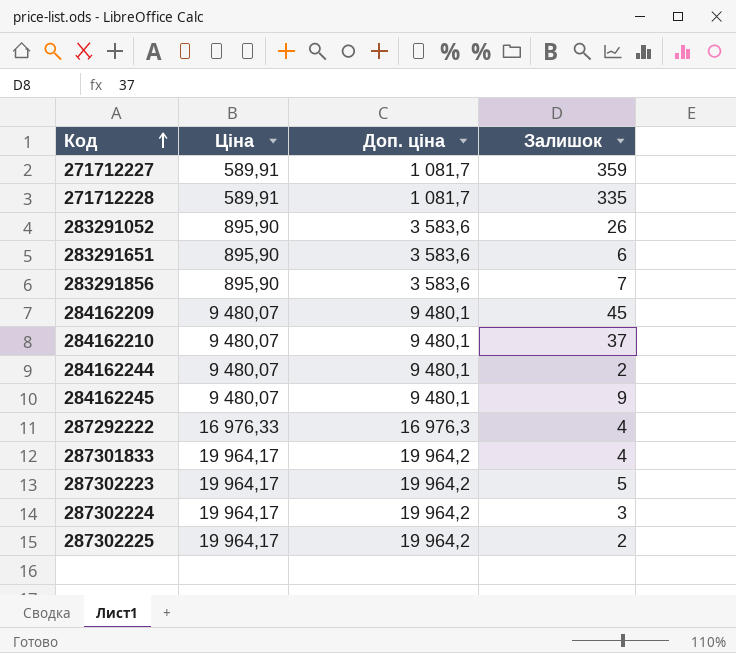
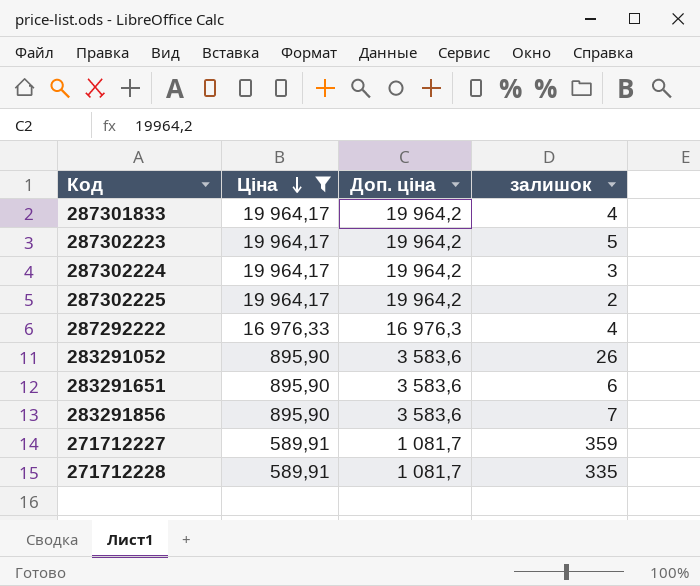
filter: none -> Ціна != 9 480,07
row order: Код ascending -> Ціна descending
column name: Залишок -> залишок

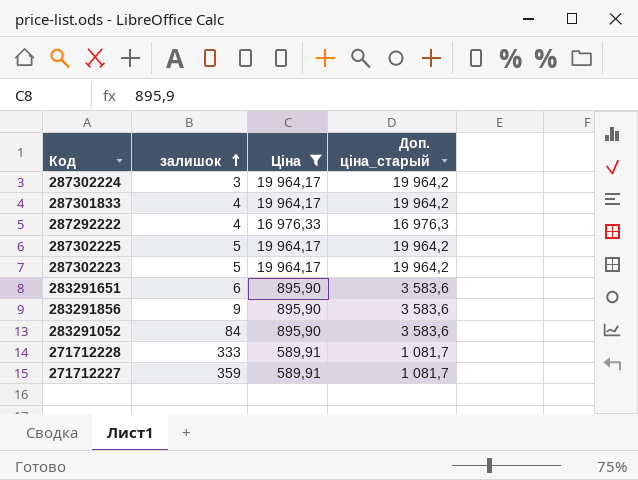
row order: Ціна descending -> залишок ascending
column залишок | position: 4 -> 2
column name: Доп. ціна -> Доп. ціна_старый
287302225 | залишок: 2 -> 5
283291856 | залишок: 7 -> 9
283291052 | залишок: 26 -> 84
271712228 | залишок: 335 -> 333

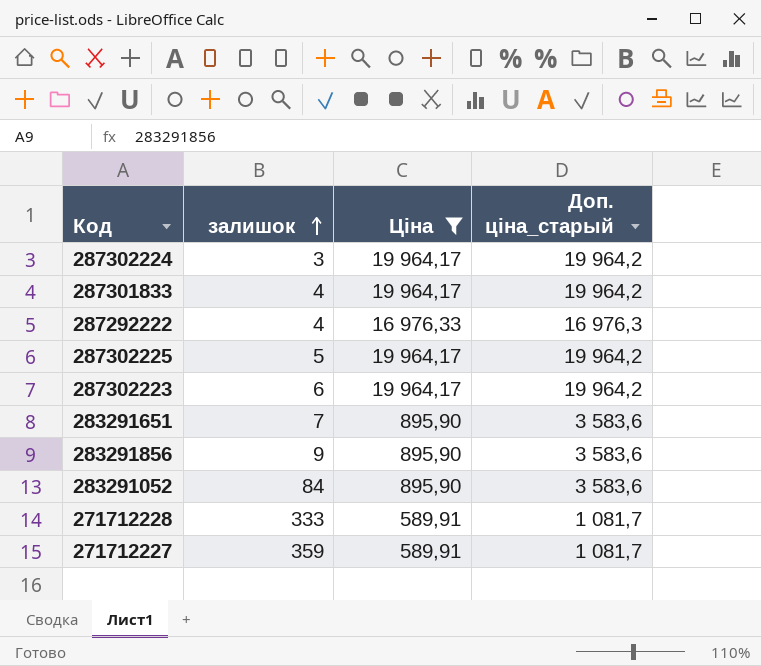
287302223 | залишок: 5 -> 6
283291651 | залишок: 6 -> 7

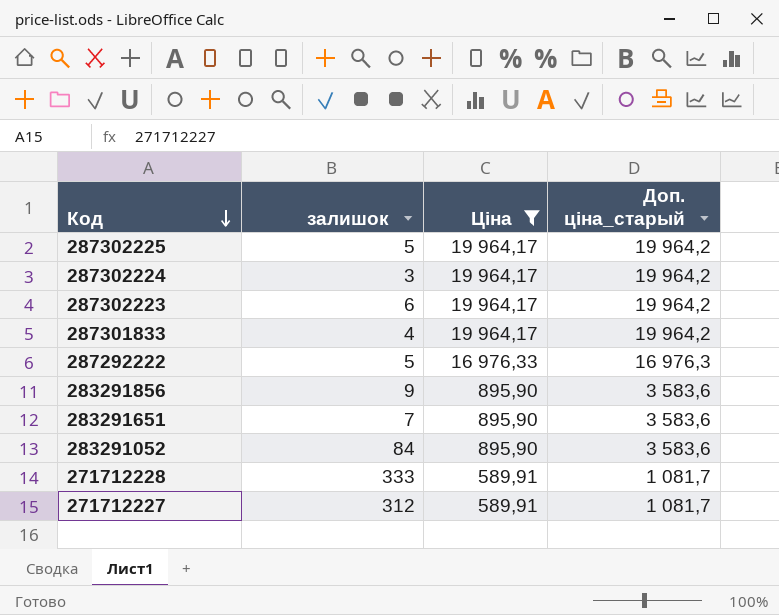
row order: залишок ascending -> Код descending
287292222 | залишок: 4 -> 5
271712227 | залишок: 359 -> 312

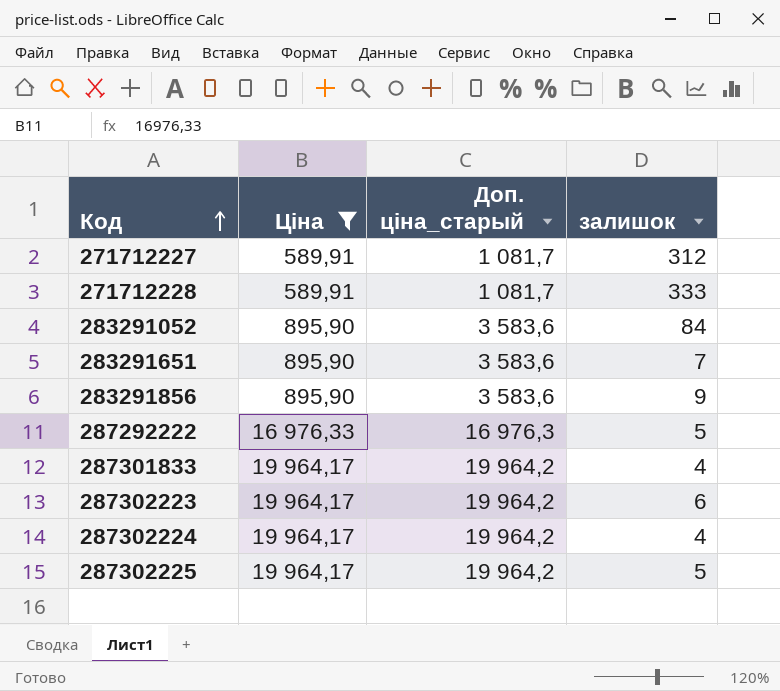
row order: Код descending -> Код ascending
column залишок | position: 2 -> 4
287302224 | залишок: 3 -> 4

